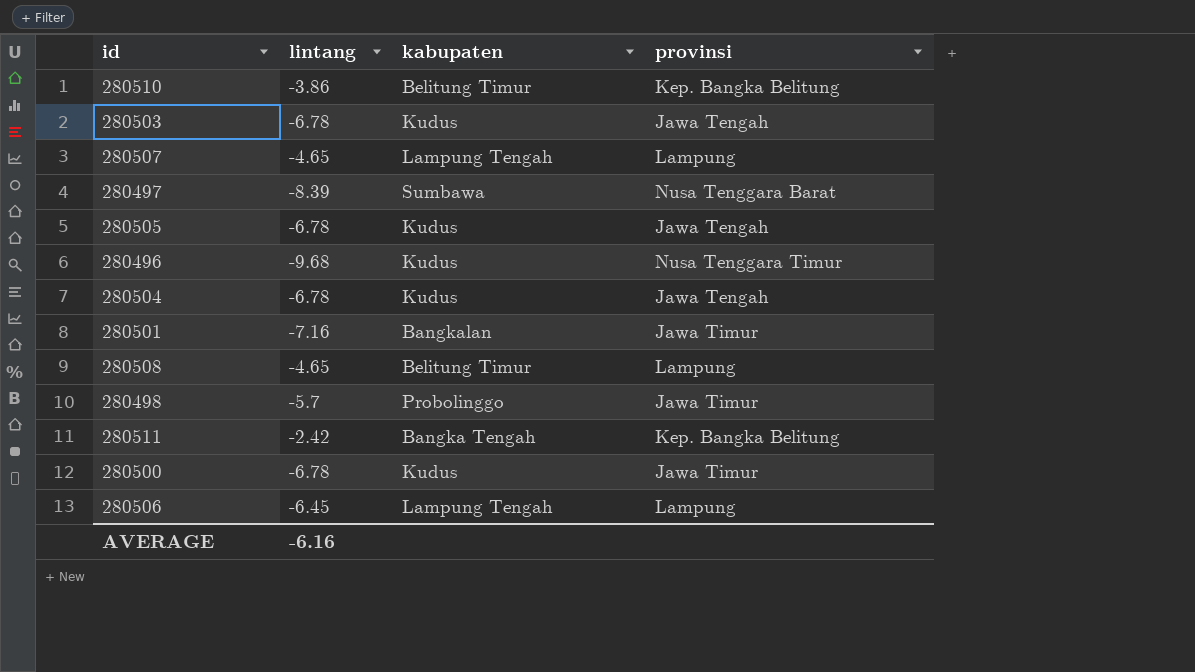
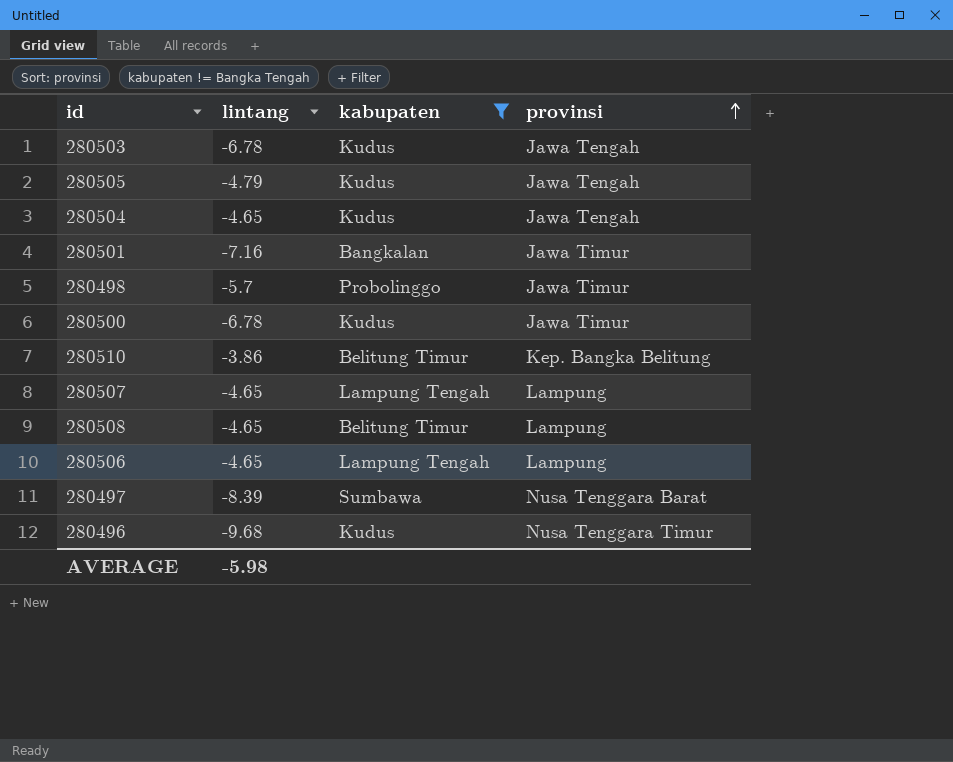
filter: none -> kabupaten != Bangka Tengah
row order: none -> provinsi ascending
280505 | lintang: -6.78 -> -4.79
280504 | lintang: -6.78 -> -4.65
280506 | lintang: -6.45 -> -4.65
AVERAGE | lintang: -6.16 -> -5.98

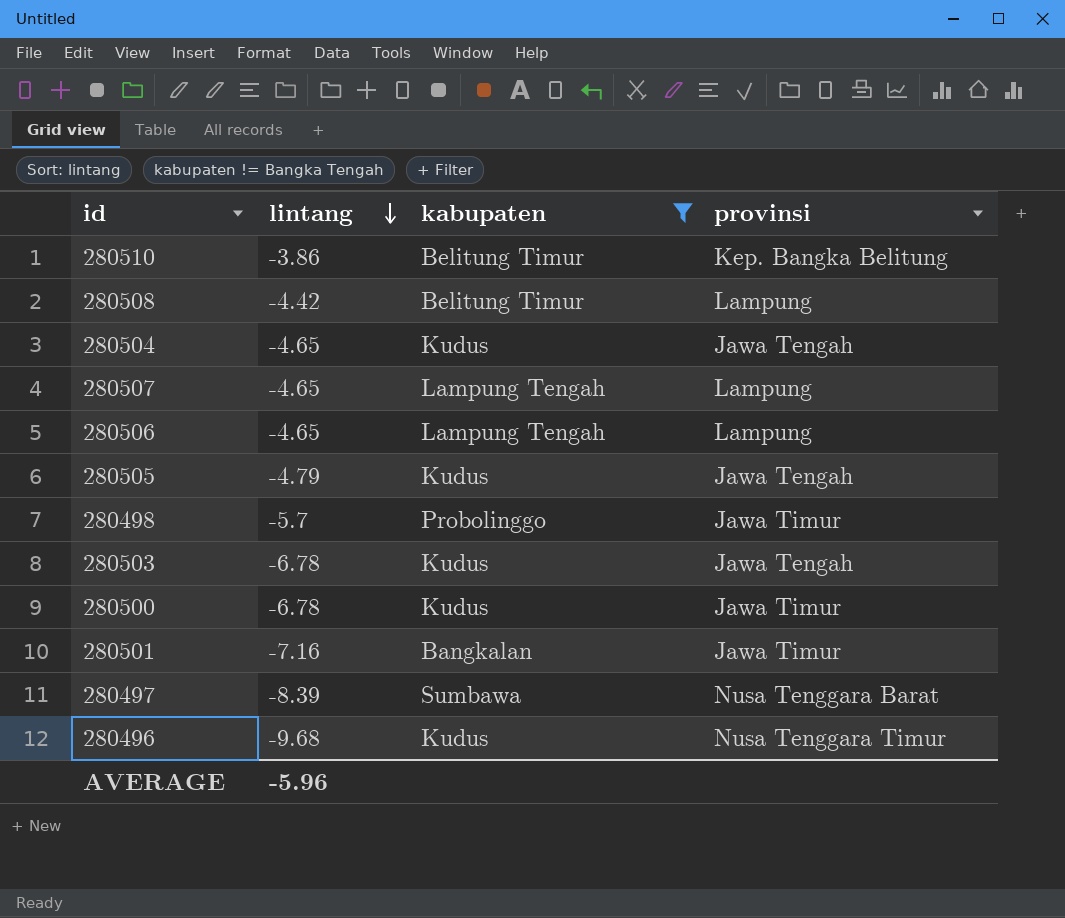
row order: provinsi ascending -> lintang descending
280508 | lintang: -4.65 -> -4.42
AVERAGE | lintang: -5.98 -> -5.96

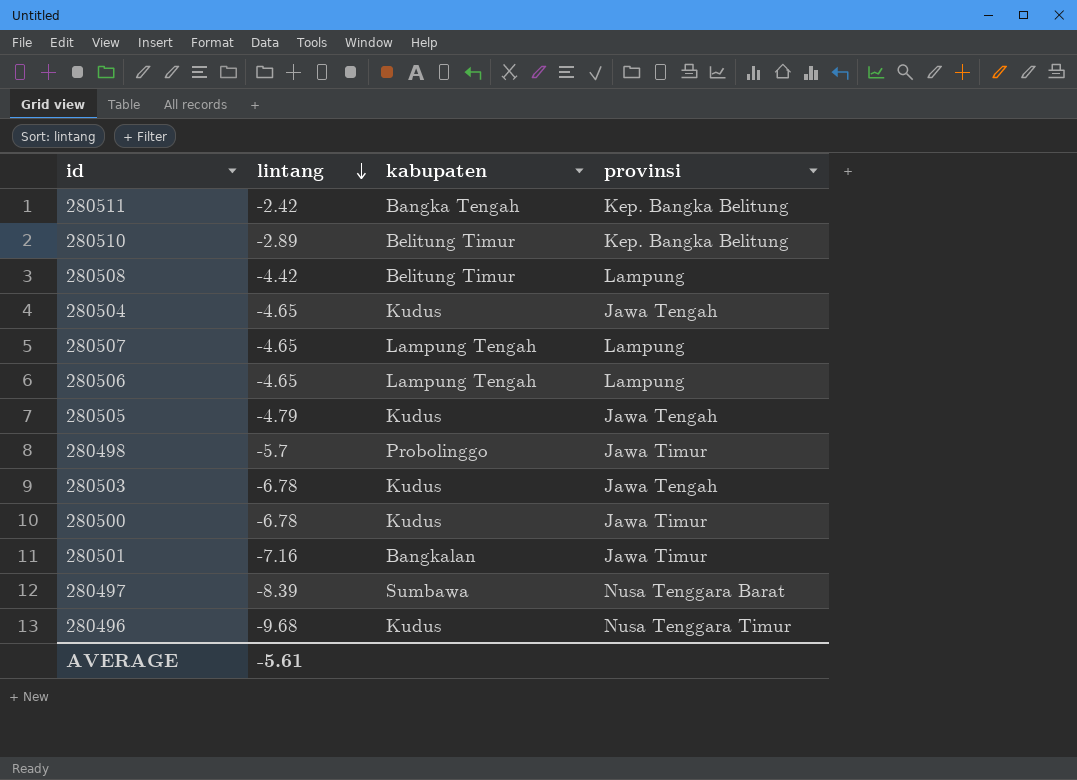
filter: kabupaten != Bangka Tengah -> none
280510 | lintang: -3.86 -> -2.89
AVERAGE | lintang: -5.96 -> -5.61

